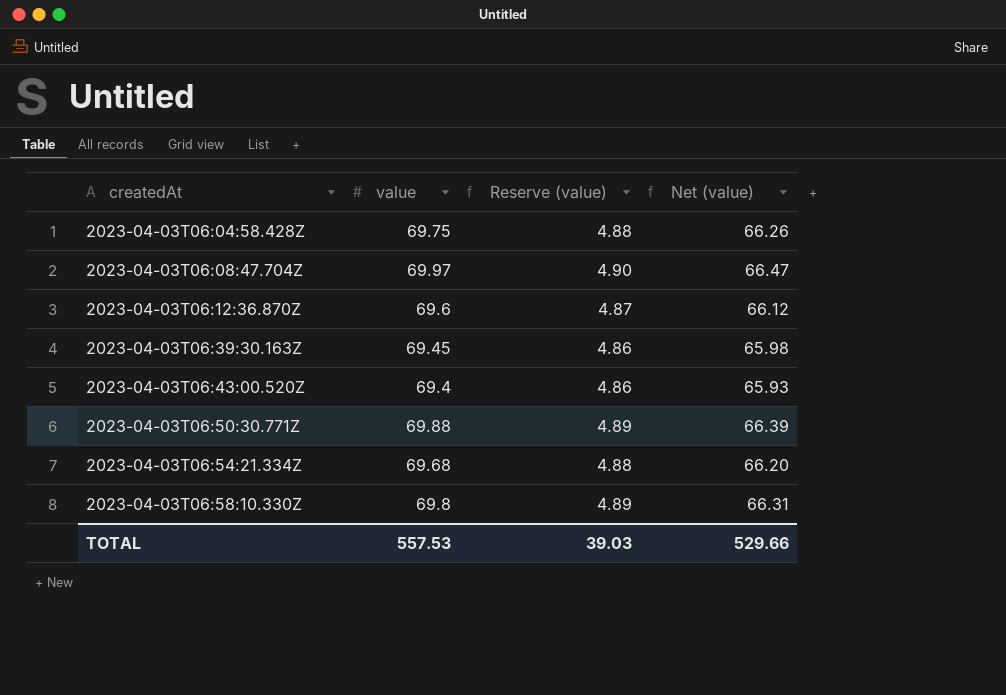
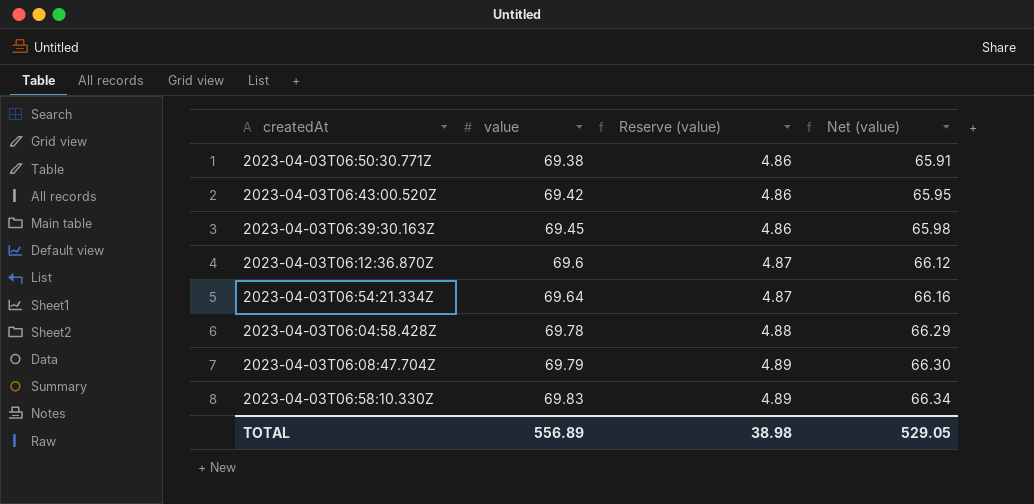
row order: createdAt ascending -> value ascending
2023-04-03T06:50:30.771Z | value: 69.88 -> 69.38
2023-04-03T06:50:30.771Z | Reserve (value): 4.89 -> 4.86
2023-04-03T06:50:30.771Z | Net (value): 66.39 -> 65.91
2023-04-03T06:43:00.520Z | value: 69.4 -> 69.42
2023-04-03T06:43:00.520Z | Net (value): 65.93 -> 65.95
2023-04-03T06:54:21.334Z | value: 69.68 -> 69.64
2023-04-03T06:54:21.334Z | Reserve (value): 4.88 -> 4.87
2023-04-03T06:54:21.334Z | Net (value): 66.20 -> 66.16
2023-04-03T06:04:58.428Z | value: 69.75 -> 69.78
2023-04-03T06:04:58.428Z | Net (value): 66.26 -> 66.29
2023-04-03T06:08:47.704Z | value: 69.97 -> 69.79
2023-04-03T06:08:47.704Z | Reserve (value): 4.90 -> 4.89
2023-04-03T06:08:47.704Z | Net (value): 66.47 -> 66.30
2023-04-03T06:58:10.330Z | value: 69.8 -> 69.83
2023-04-03T06:58:10.330Z | Net (value): 66.31 -> 66.34
TOTAL | value: 557.53 -> 556.89
TOTAL | Reserve (value): 39.03 -> 38.98
TOTAL | Net (value): 529.66 -> 529.05

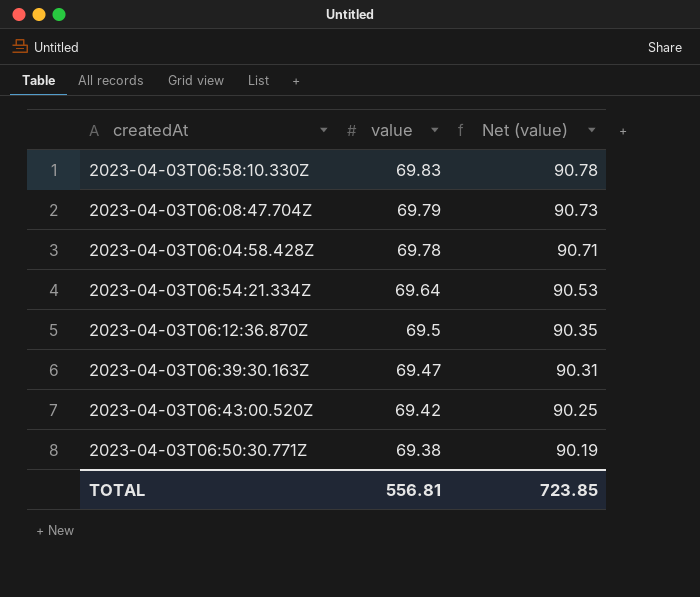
row order: value ascending -> value descending
column Reserve (value) | formula: [value] * 0.07 -> none
column Net (value) | formula: [value] * 0.95 -> [value] * 1.3
2023-04-03T06:12:36.870Z | value: 69.6 -> 69.5
2023-04-03T06:39:30.163Z | value: 69.45 -> 69.47
TOTAL | value: 556.89 -> 556.81
TOTAL | Net (value): 529.05 -> 723.85

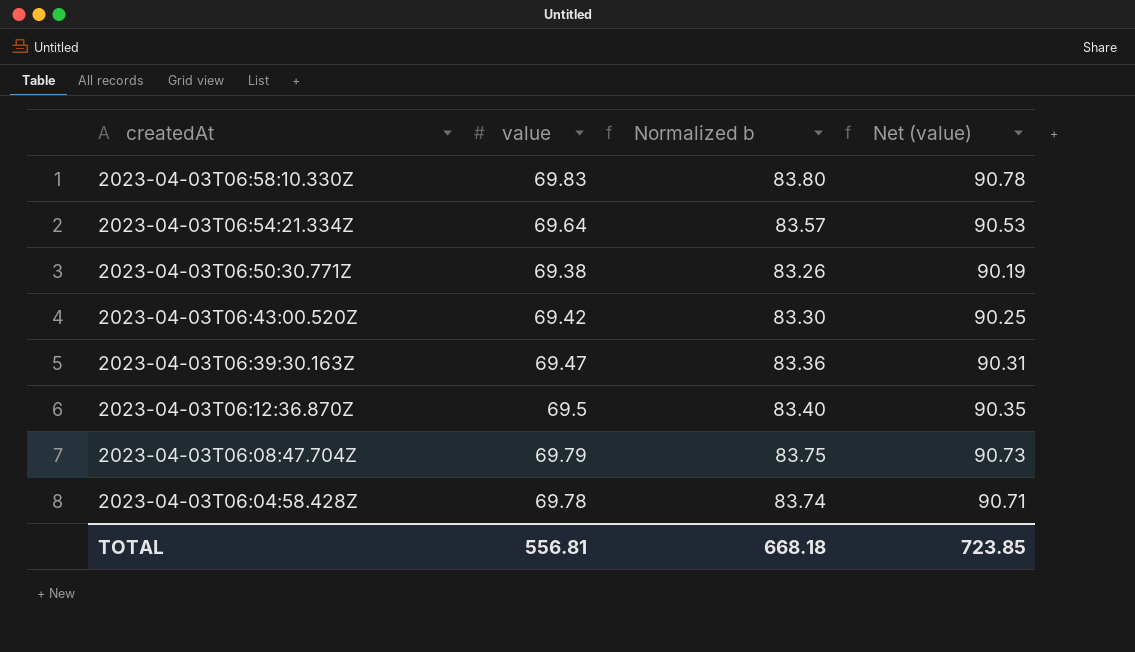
row order: value descending -> createdAt descending
column Normalized b | formula: none -> [value] * 1.2

